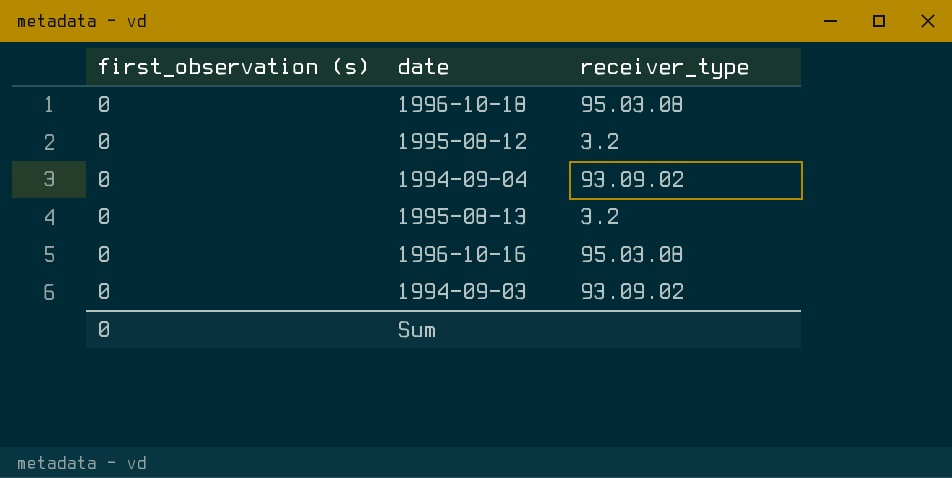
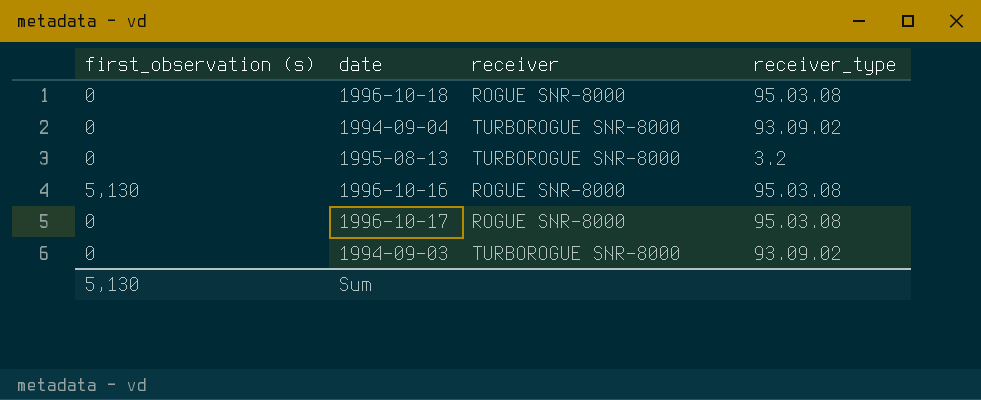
column receiver | position: none -> 3
row 1995-08-12: 0 | 3.2 -> none
1996-10-16 | first_observation (s): 0 -> 5,130
row 1996-10-17: none -> 0 | ROGUE SNR-8000 | 95.03.08
Sum | first_observation (s): 0 -> 5,130

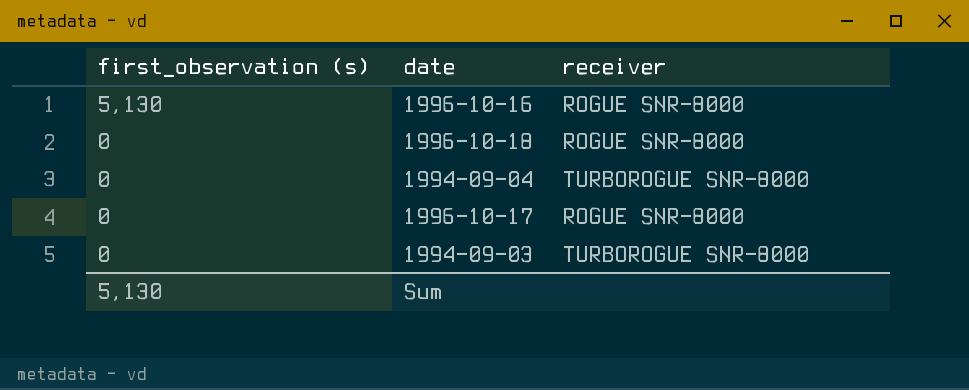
row order: none -> first_observation (s) descending
column receiver_type | position: 4 -> none
row 1995-08-13: 0 | TURBOROGUE SNR-8000 | 3.2 -> none

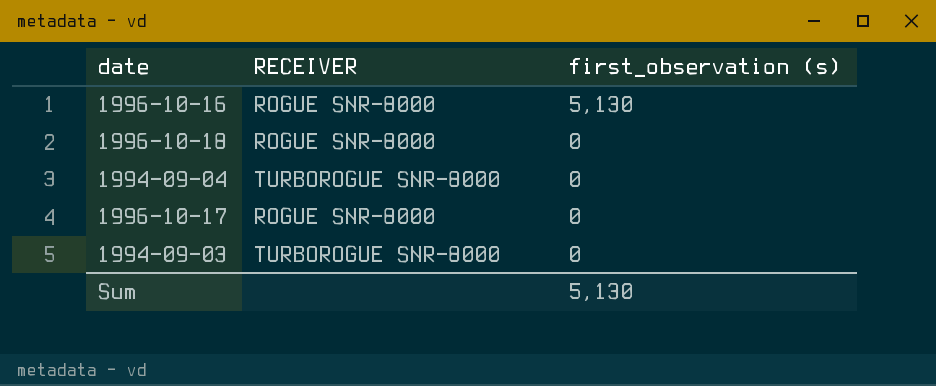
column name: receiver -> RECEIVER
column first_observation (s) | position: 1 -> 3

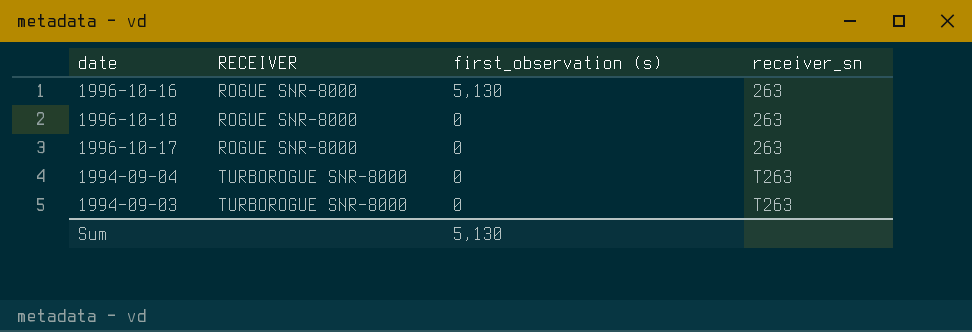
row order: first_observation (s) descending -> RECEIVER ascending
column receiver_sn | position: none -> 4

